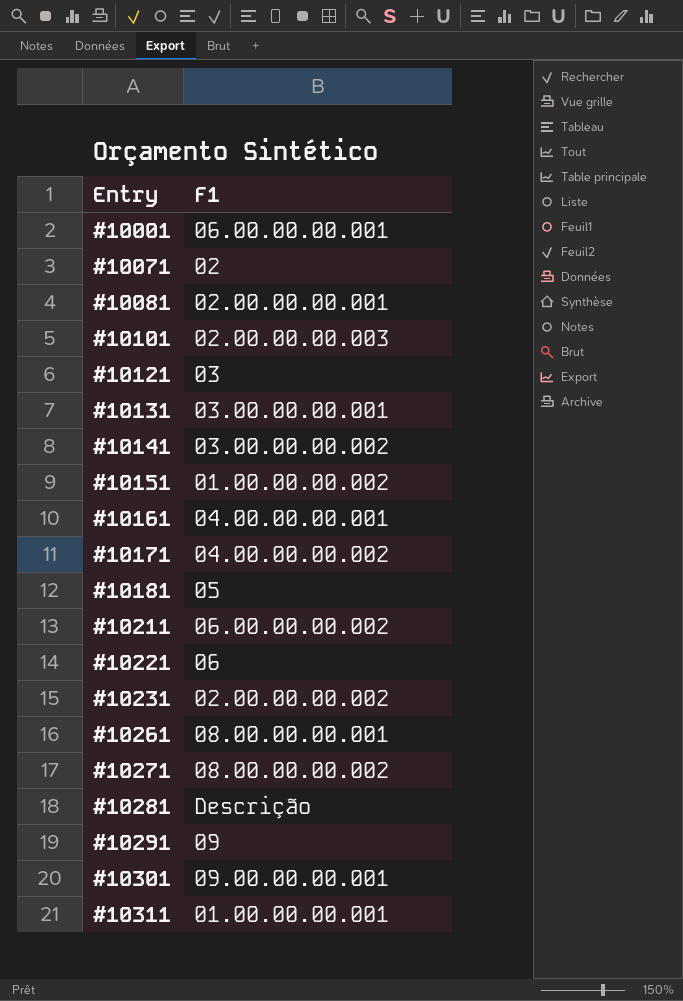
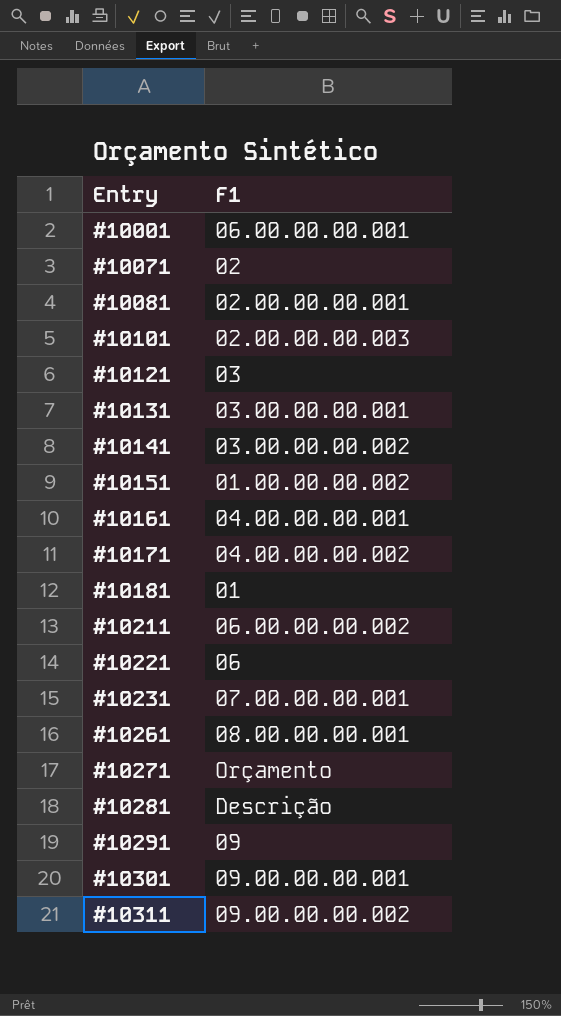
#10181 | F1: 05 -> 01
#10231 | F1: 02.00.00.00.002 -> 07.00.00.00.001
#10271 | F1: 08.00.00.00.002 -> Orçamento
#10311 | F1: 01.00.00.00.001 -> 09.00.00.00.002

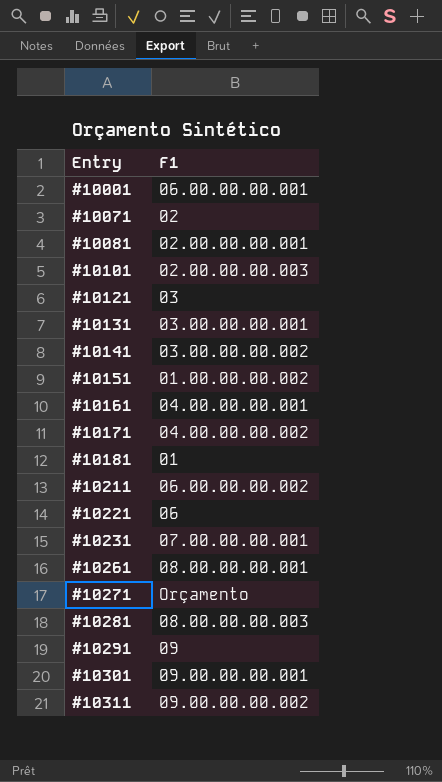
#10281 | F1: Descrição -> 08.00.00.00.003

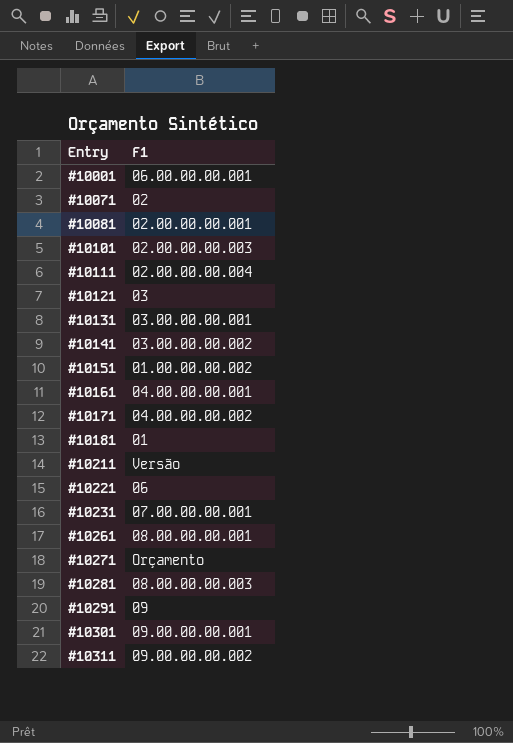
row #10111: none -> 02.00.00.00.004
#10211 | F1: 06.00.00.00.002 -> Versão

